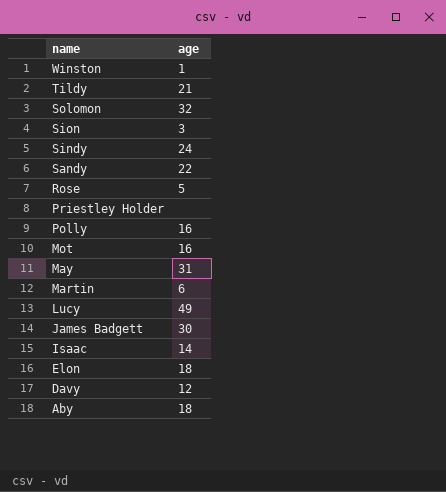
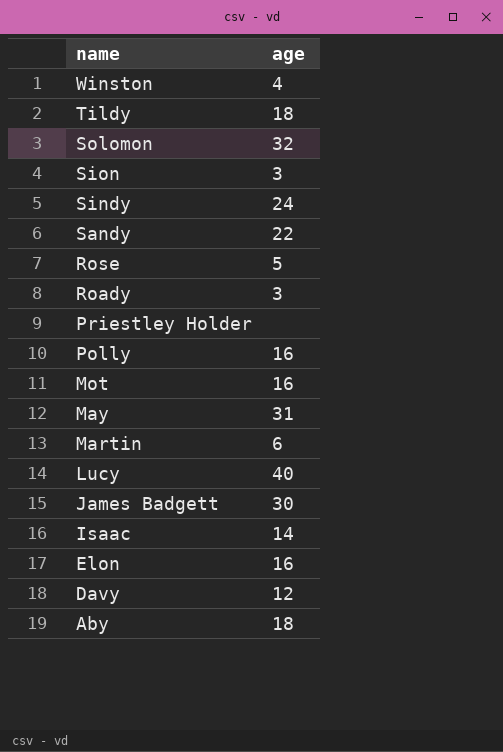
Winston | age: 1 -> 4
Tildy | age: 21 -> 18
row Roady: none -> 3
Lucy | age: 49 -> 40
Elon | age: 18 -> 16

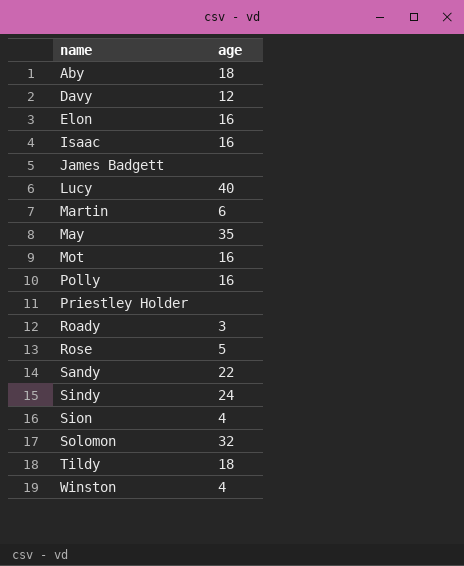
row order: name descending -> name ascending
Isaac | age: 14 -> 16
James Badgett | age: 30 -> none
May | age: 31 -> 35
Sion | age: 3 -> 4

